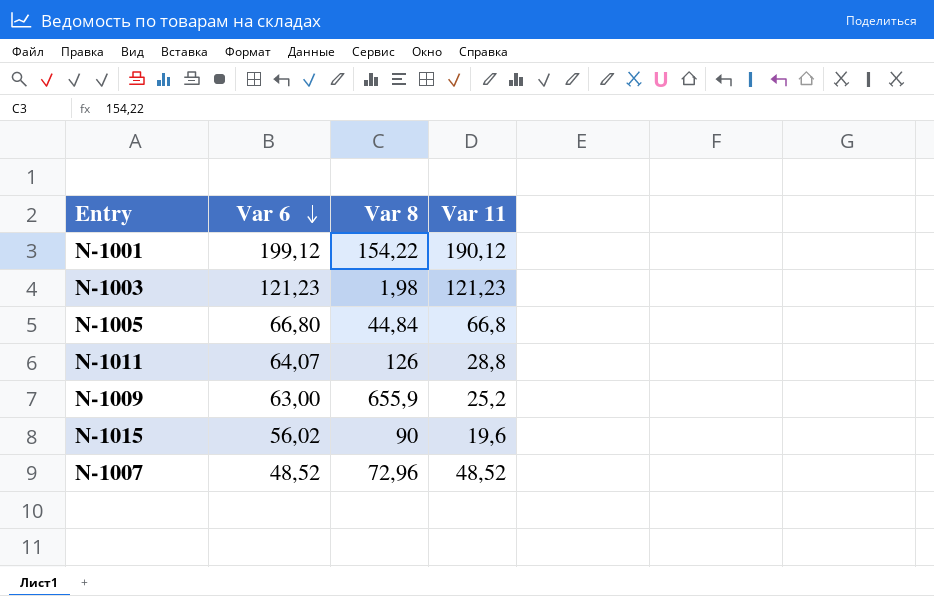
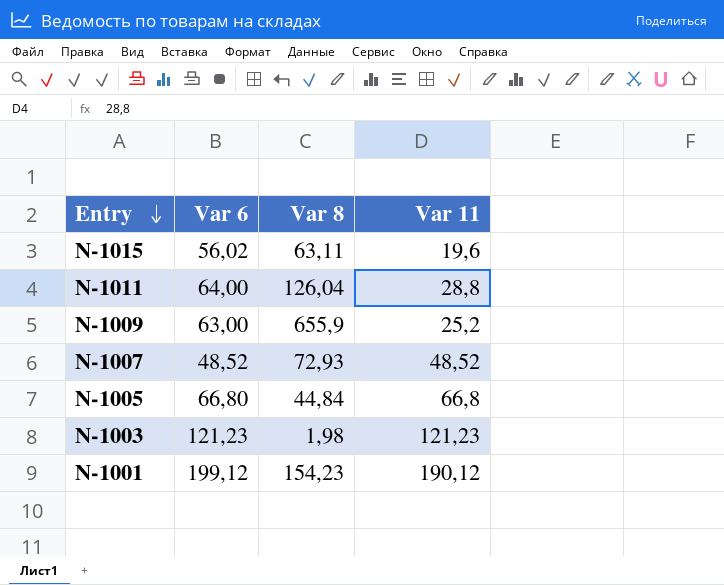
row order: Var 6 descending -> Entry descending
N-1015 | Var 8: 90 -> 63,11
N-1011 | Var 6: 64,07 -> 64,00
N-1011 | Var 8: 126 -> 126,04
N-1007 | Var 8: 72,96 -> 72,93
N-1001 | Var 8: 154,22 -> 154,23

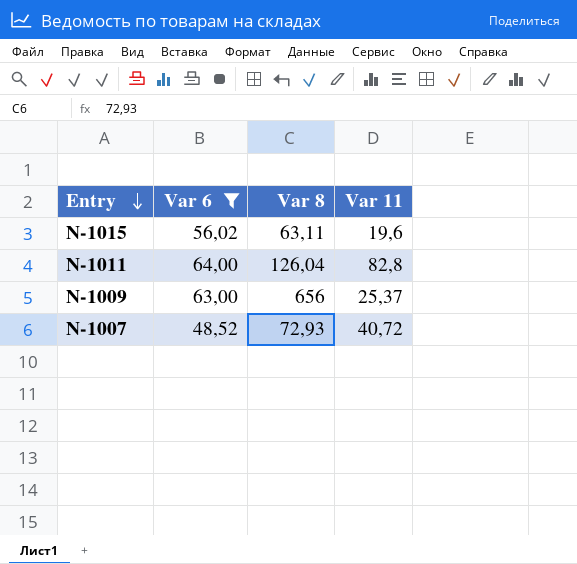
filter: none -> Var 6 <= 64,00
N-1011 | Var 11: 28,8 -> 82,8
N-1009 | Var 8: 655,9 -> 656
N-1009 | Var 11: 25,2 -> 25,37
N-1007 | Var 11: 48,52 -> 40,72

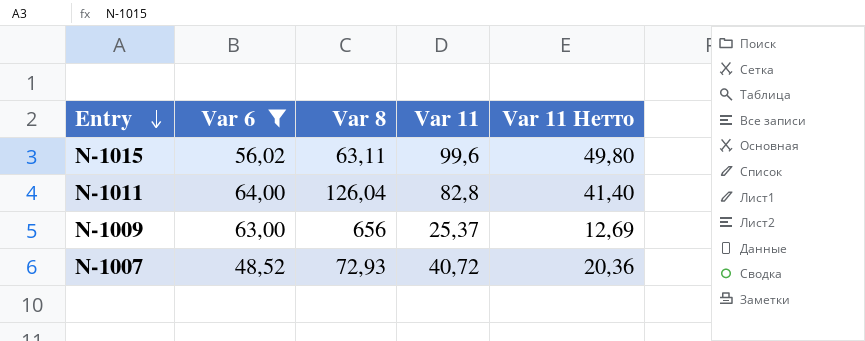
column Var 11 Нетто | formula: none -> [Var 11] * 0,5
N-1015 | Var 11: 19,6 -> 99,6

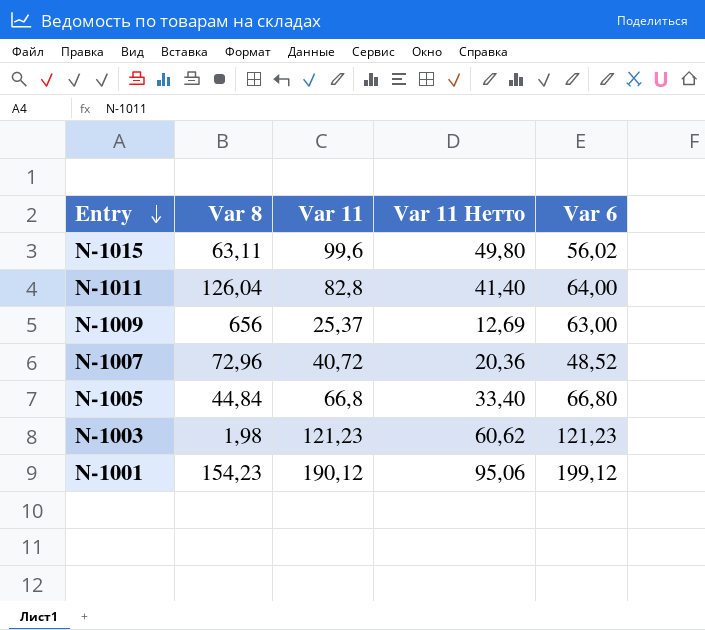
filter: Var 6 <= 64,00 -> none
column Var 6 | position: 2 -> 5
N-1007 | Var 8: 72,93 -> 72,96

